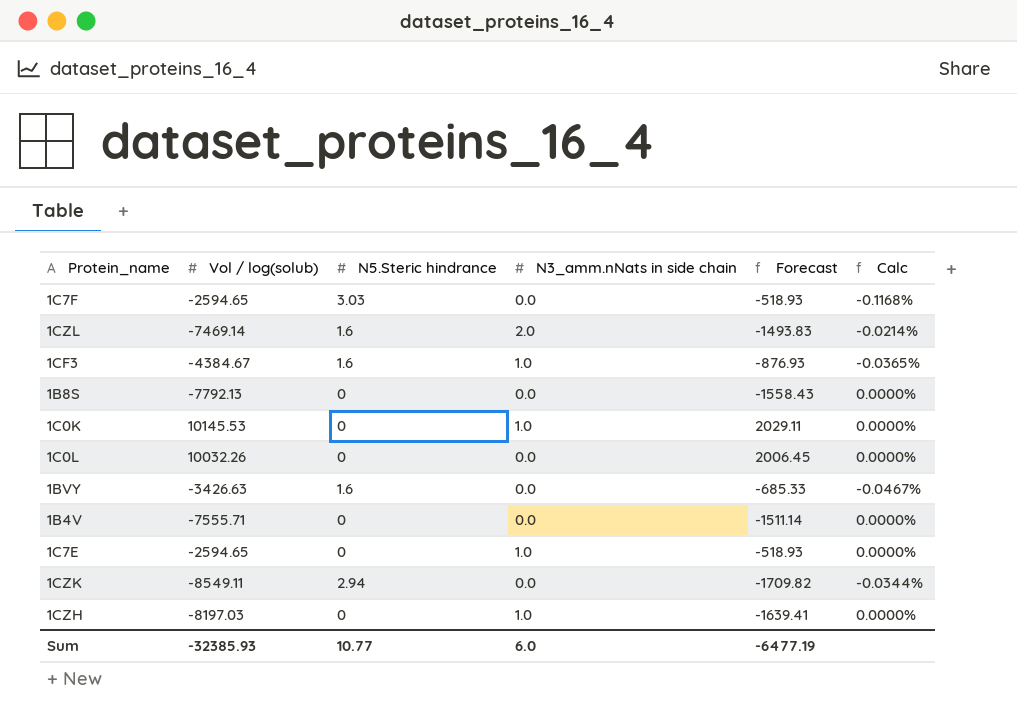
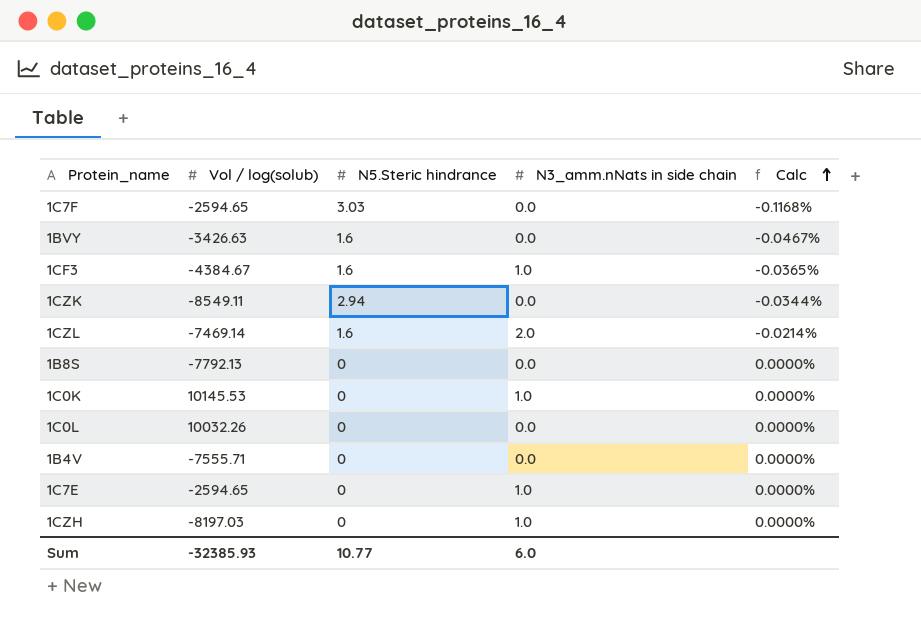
row order: none -> Calc ascending
column Forecast | formula: [Vol / log(solub)] * 0.2 -> none

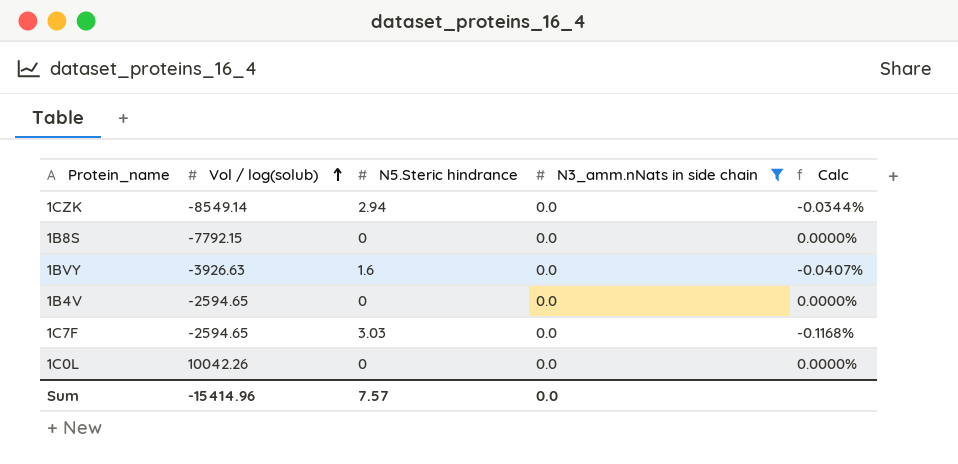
filter: none -> N3_amm.nNats in side chain = 0.0
row order: Calc ascending -> Vol / log(solub) ascending
1CZK | Vol / log(solub): -8549.11 -> -8549.14
1B8S | Vol / log(solub): -7792.13 -> -7792.15
1BVY | Vol / log(solub): -3426.63 -> -3926.63
1BVY | Calc: -0.0467% -> -0.0407%
1B4V | Vol / log(solub): -7555.71 -> -2594.65
1C0L | Vol / log(solub): 10032.26 -> 10042.26
Sum | Vol / log(solub): -32385.93 -> -15414.96
Sum | N5.Steric hindrance: 10.77 -> 7.57
Sum | N3_amm.nNats in side chain: 6.0 -> 0.0

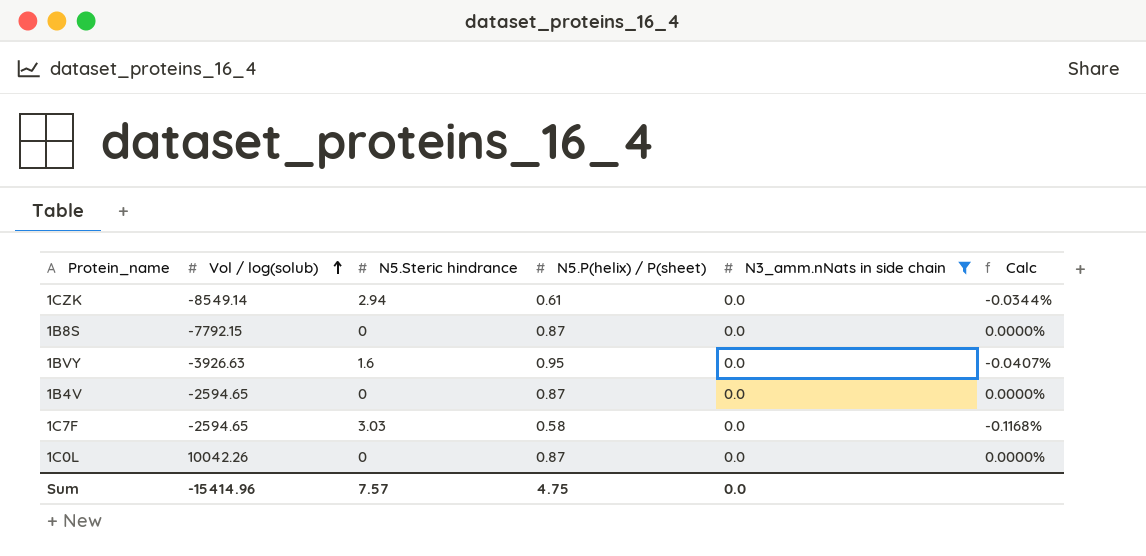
column N5.P(helix) / P(sheet) | position: none -> 4

